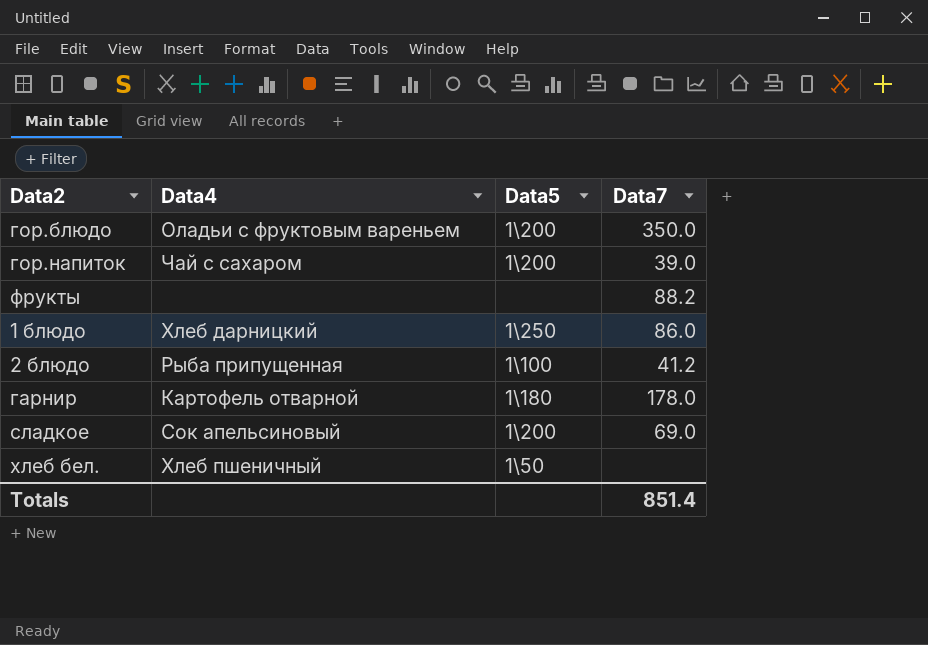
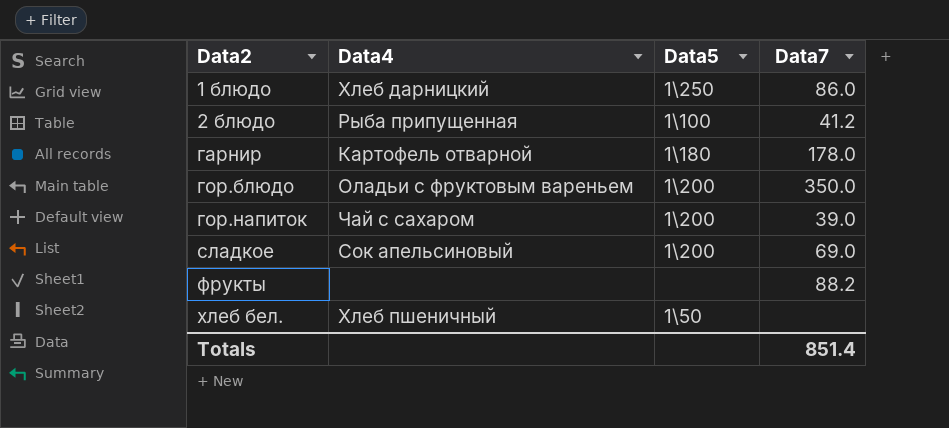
row order: none -> Data2 ascending

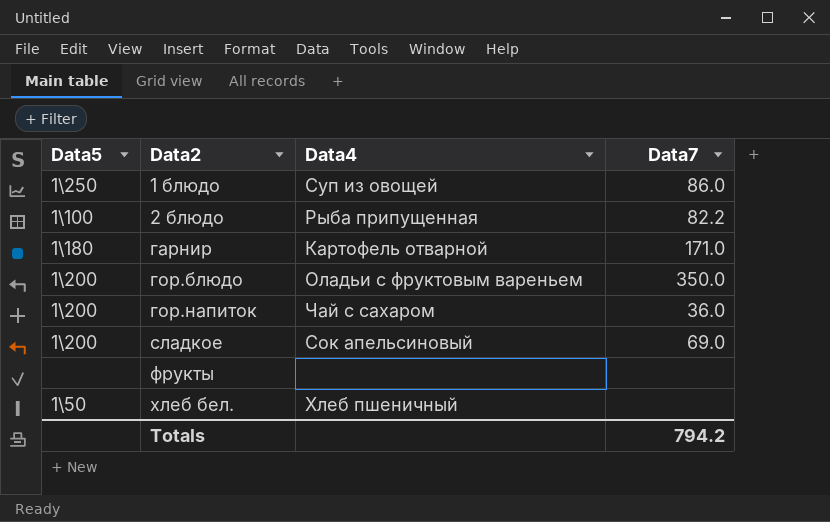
column Data5 | position: 3 -> 1
1 блюдо | Data4: Хлеб дарницкий -> Суп из овощей
2 блюдо | Data7: 41.2 -> 82.2
гарнир | Data7: 178.0 -> 171.0
гор.напиток | Data7: 39.0 -> 36.0
фрукты | Data7: 88.2 -> none
Totals | Data7: 851.4 -> 794.2

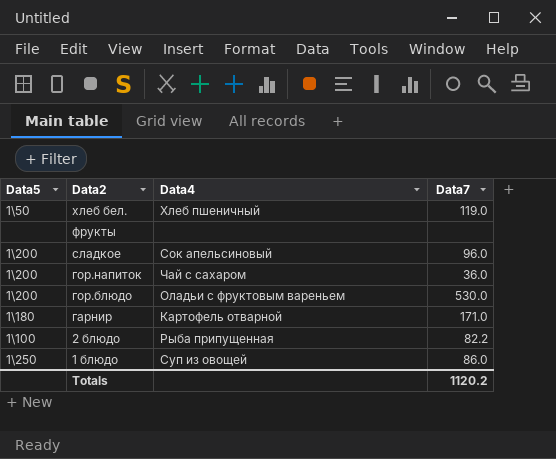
row order: Data2 ascending -> Data2 descending
хлеб бел. | Data7: none -> 119.0
сладкое | Data7: 69.0 -> 96.0
гор.блюдо | Data7: 350.0 -> 530.0
Totals | Data7: 794.2 -> 1120.2

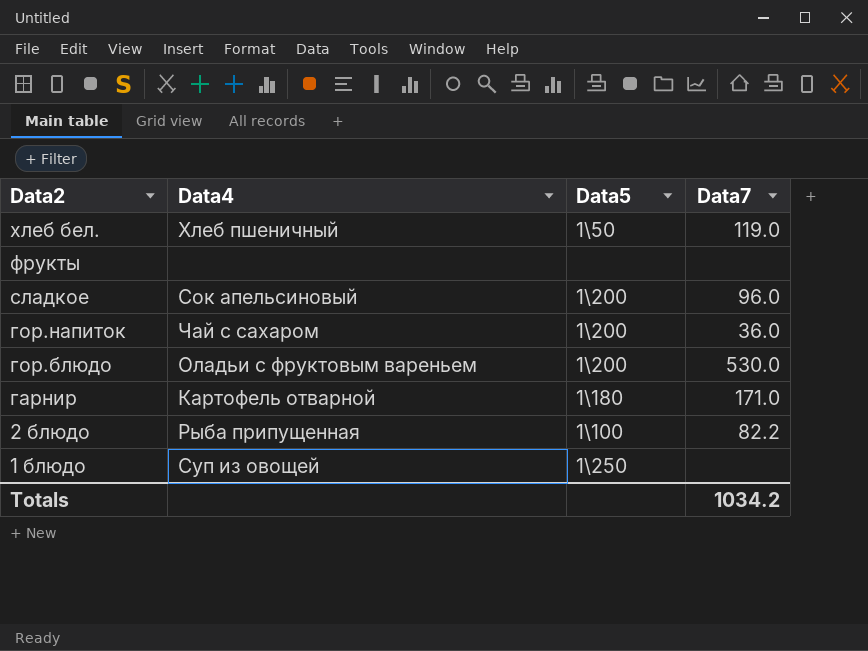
column Data5 | position: 1 -> 3
1 блюдо | Data7: 86.0 -> none
Totals | Data7: 1120.2 -> 1034.2

